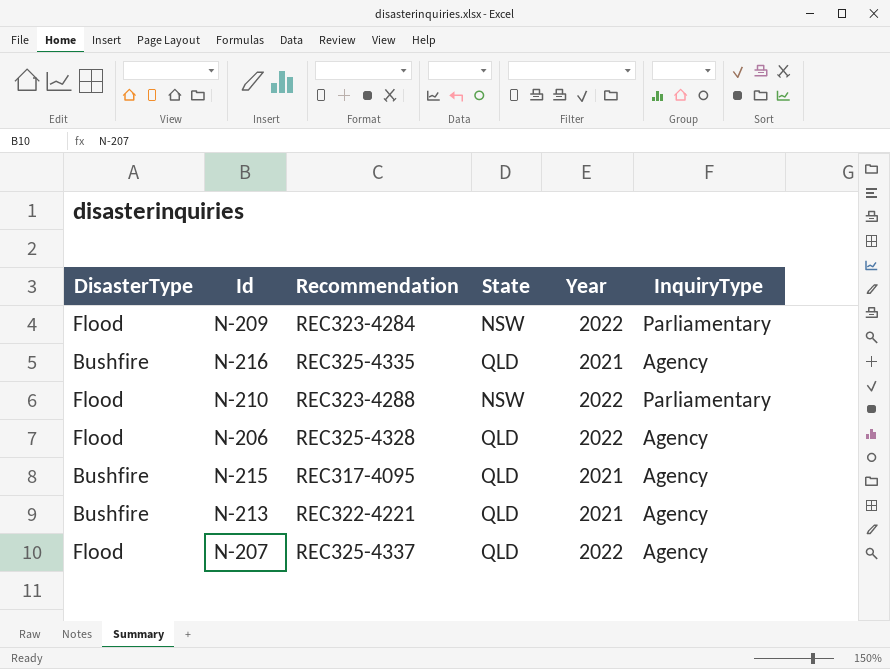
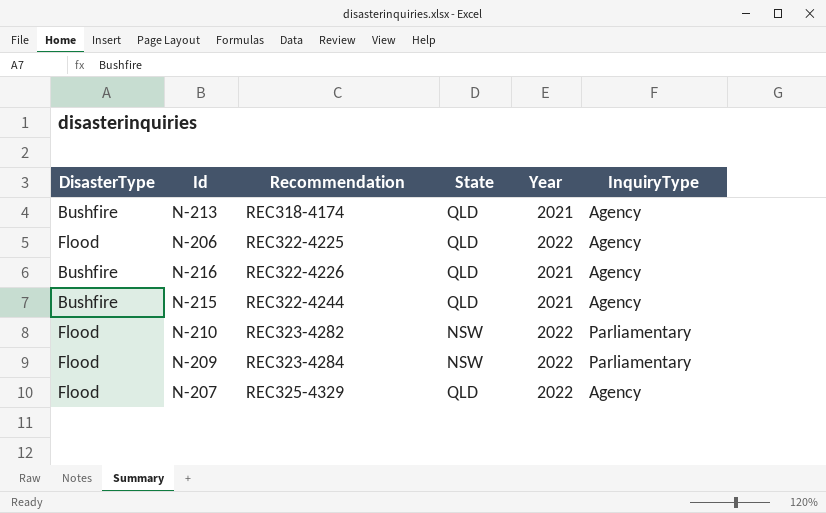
row order: none -> Recommendation ascending
N-213 | Recommendation: REC322-4221 -> REC318-4174
N-206 | Recommendation: REC325-4328 -> REC322-4225
N-216 | Recommendation: REC325-4335 -> REC322-4226
N-215 | Recommendation: REC317-4095 -> REC322-4244
N-210 | Recommendation: REC323-4288 -> REC323-4282
N-207 | Recommendation: REC325-4337 -> REC325-4329

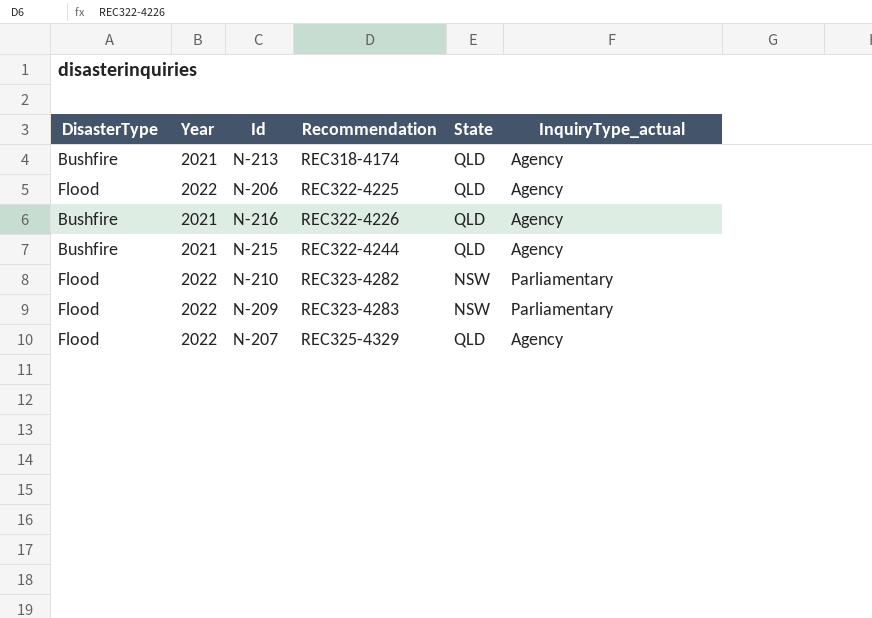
column Year | position: 5 -> 2
column name: InquiryType -> InquiryType_actual
N-209 | Recommendation: REC323-4284 -> REC323-4283

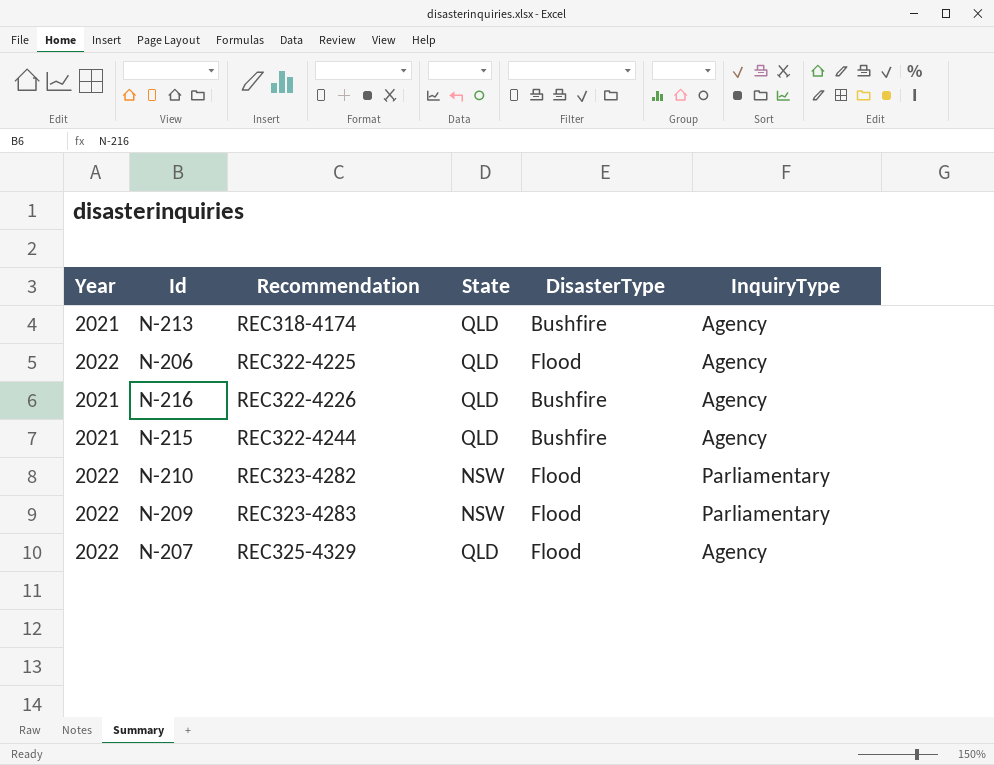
column DisasterType | position: 1 -> 5
column name: InquiryType_actual -> InquiryType

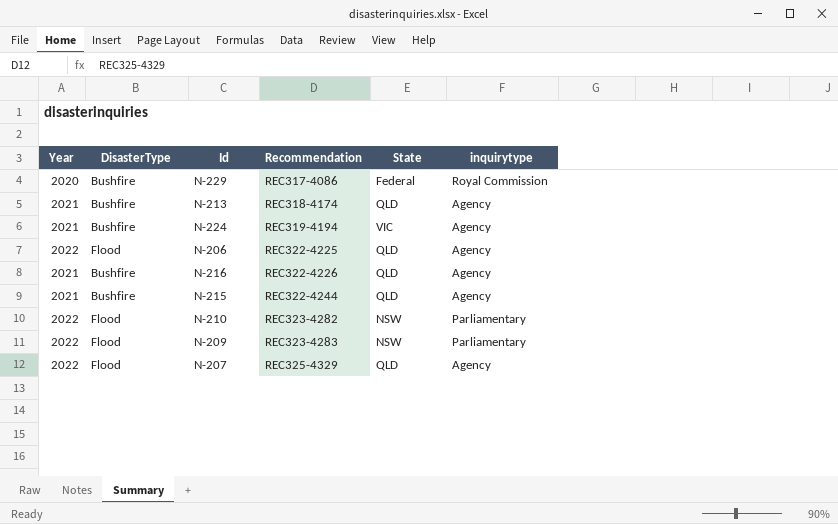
column DisasterType | position: 5 -> 2
column name: InquiryType -> inquirytype
row N-229: none -> 2020 | Bushfire | REC317-4086 | Federal | Royal Commission
row N-224: none -> 2021 | Bushfire | REC319-4194 | VIC | Agency

